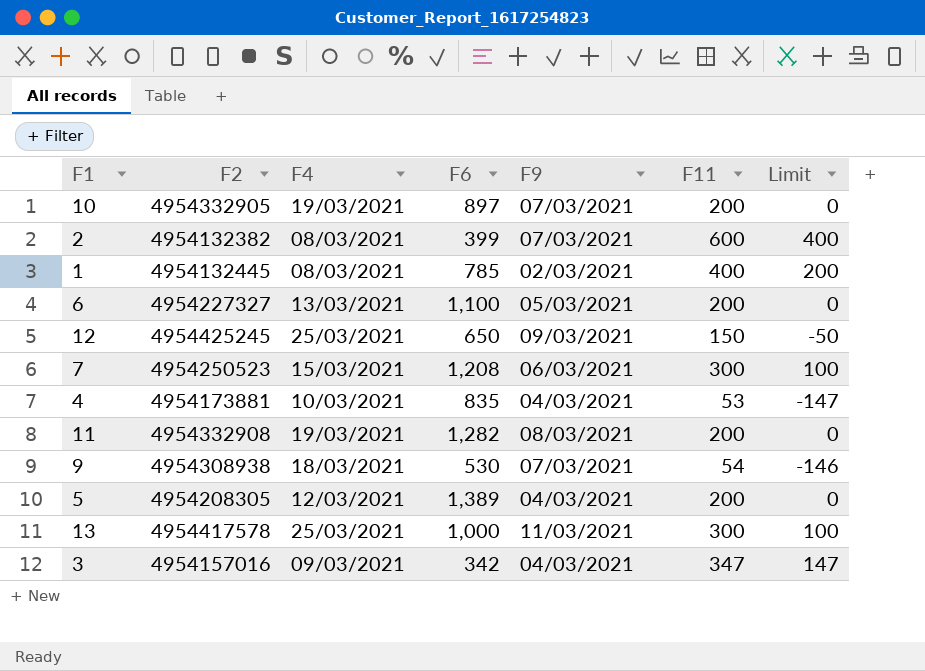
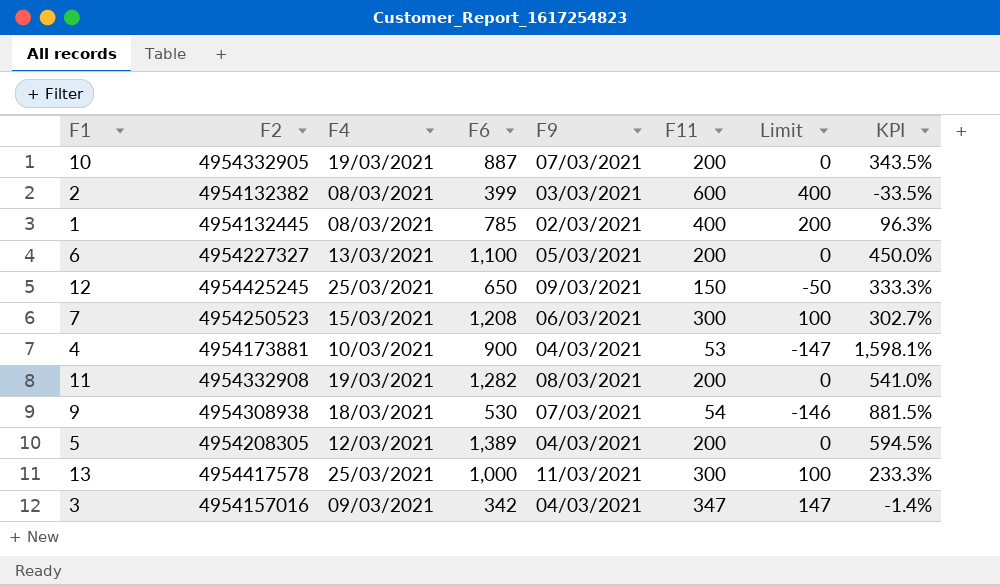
column KPI | formula: none -> ([F6] - [F11]) / [F11]
10 | F6: 897 -> 887
2 | F9: 07/03/2021 -> 03/03/2021
4 | F6: 835 -> 900

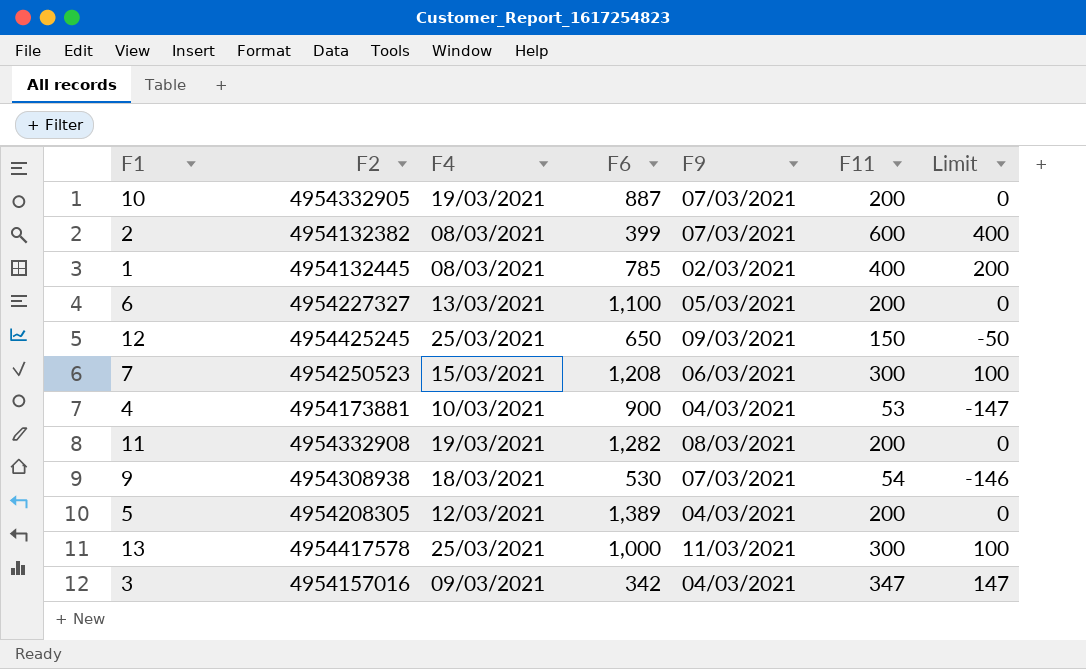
column KPI | formula: ([F6] - [F11]) / [F11] -> none
2 | F9: 03/03/2021 -> 07/03/2021

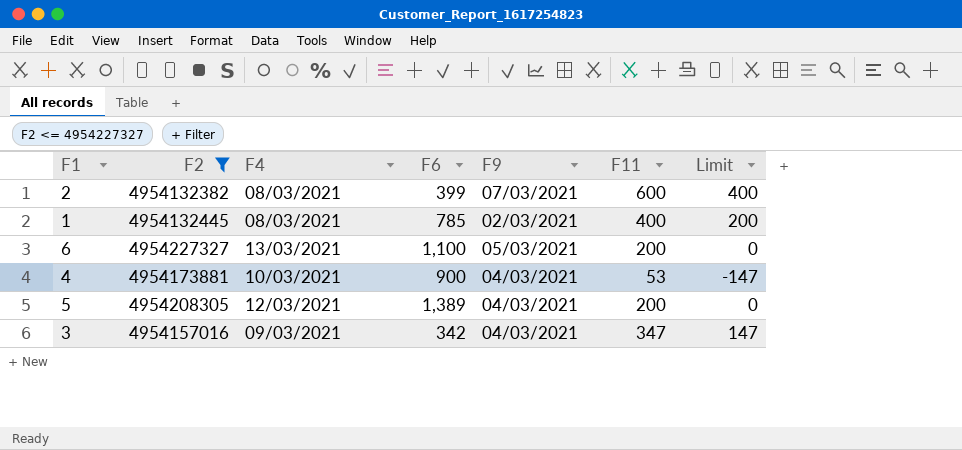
filter: none -> F2 <= 4954227327

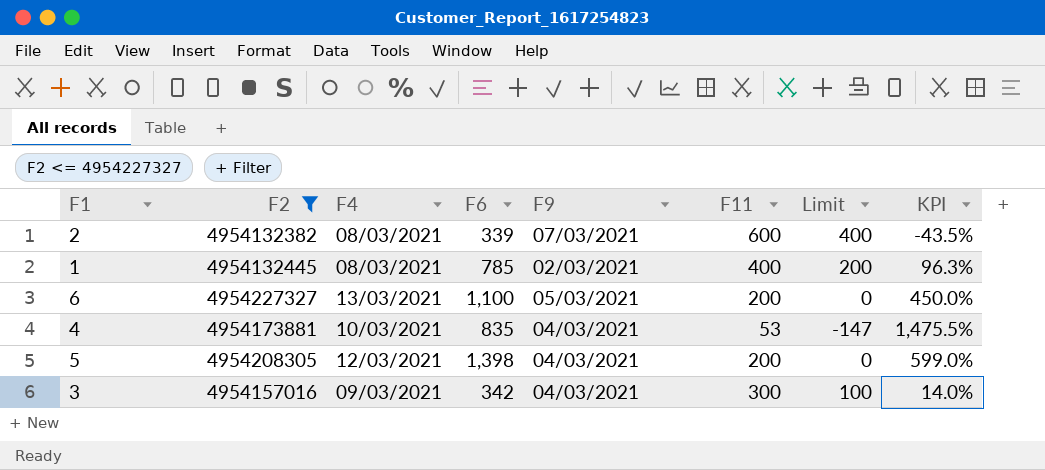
column KPI | formula: none -> ([F6] - [F11]) / [F11]
2 | F6: 399 -> 339
4 | F6: 900 -> 835
5 | F6: 1,389 -> 1,398
3 | F11: 347 -> 300
3 | Limit: 147 -> 100

